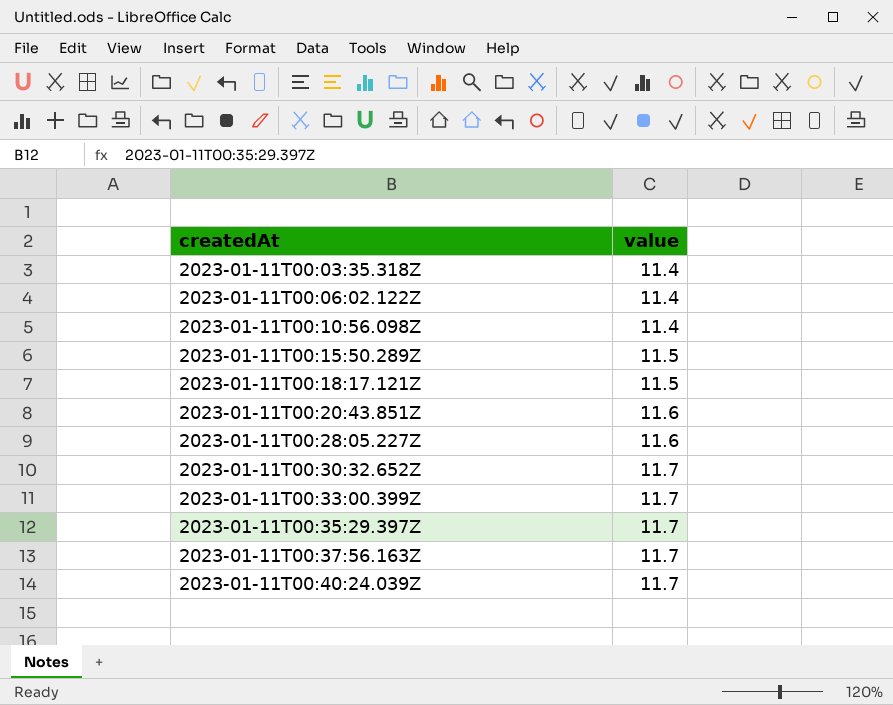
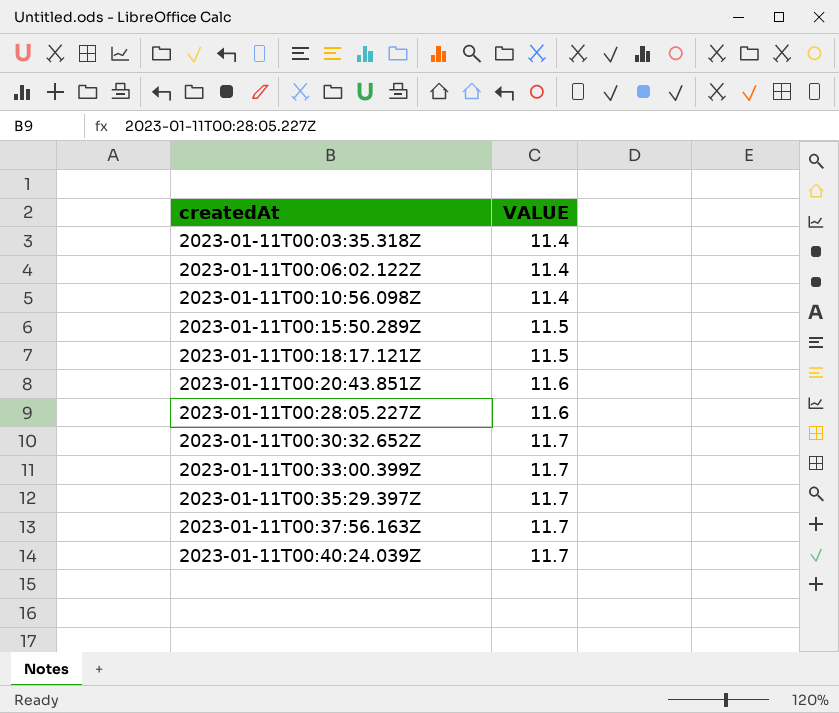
column name: value -> VALUE

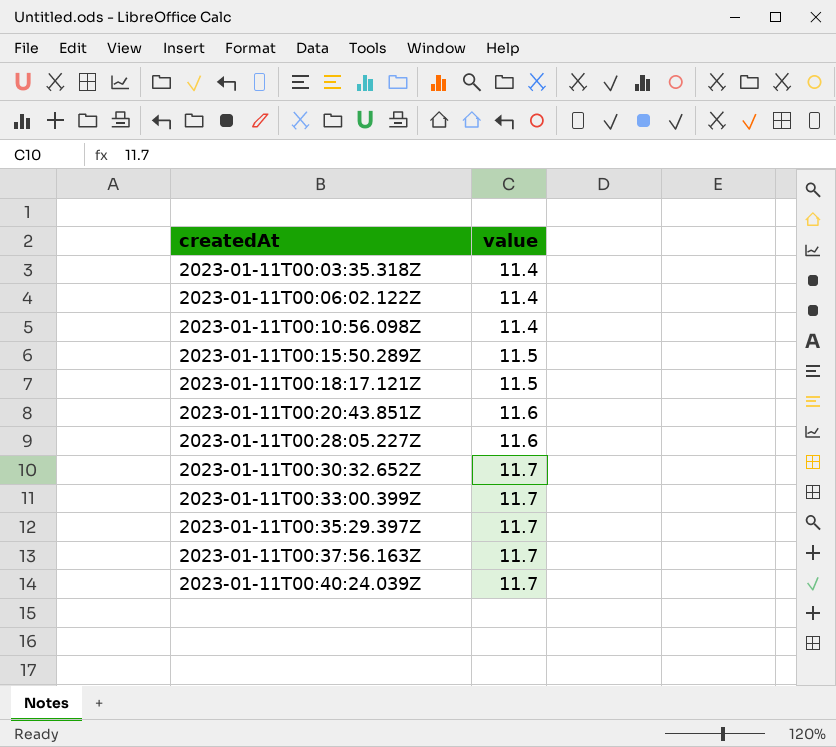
column name: VALUE -> value

